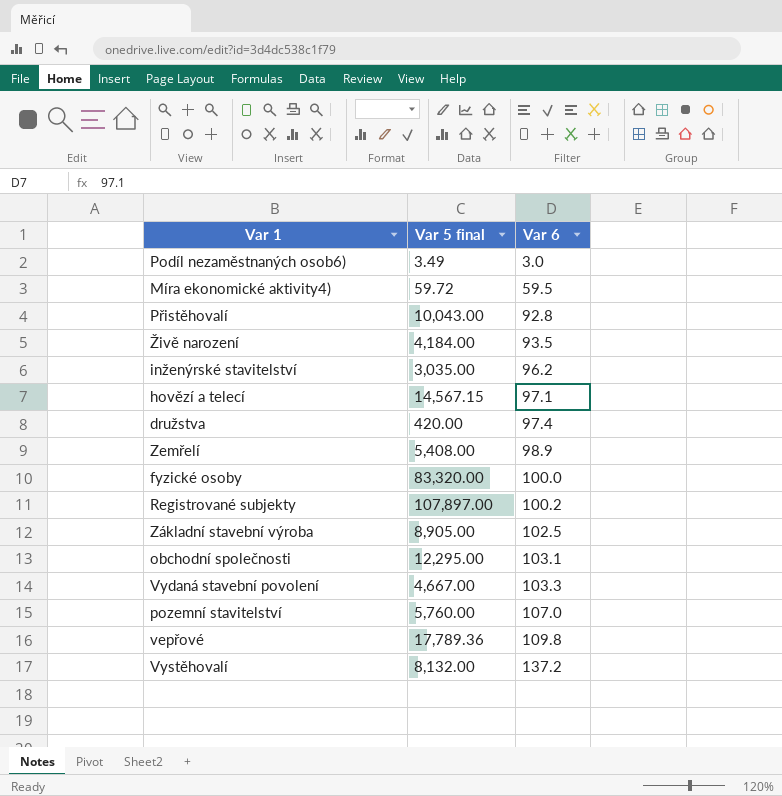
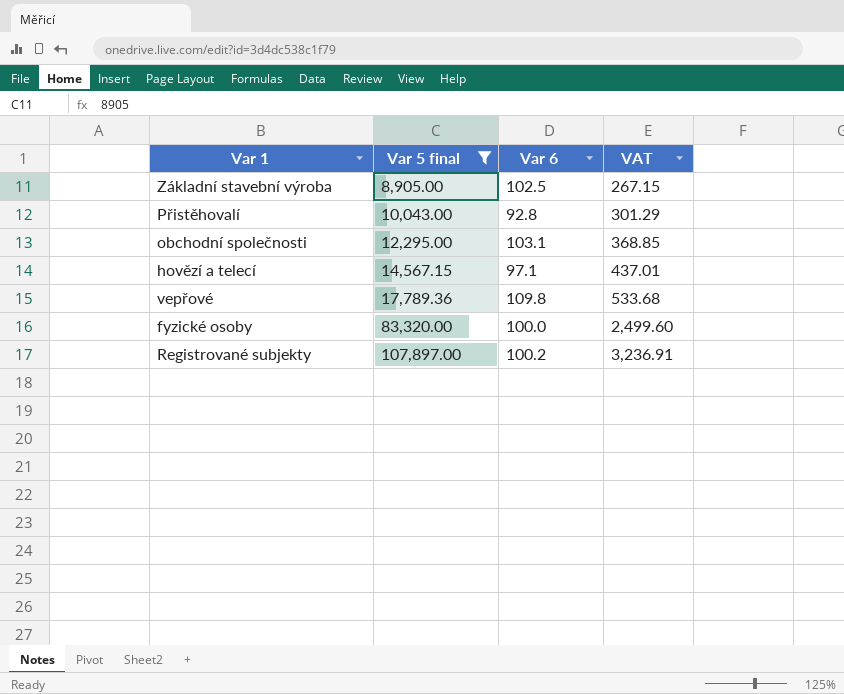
filter: none -> Var 5 final >= 8,905.00
row order: Var 6 ascending -> Var 5 final ascending
column VAT | formula: none -> [Var 5 final] * 0.03

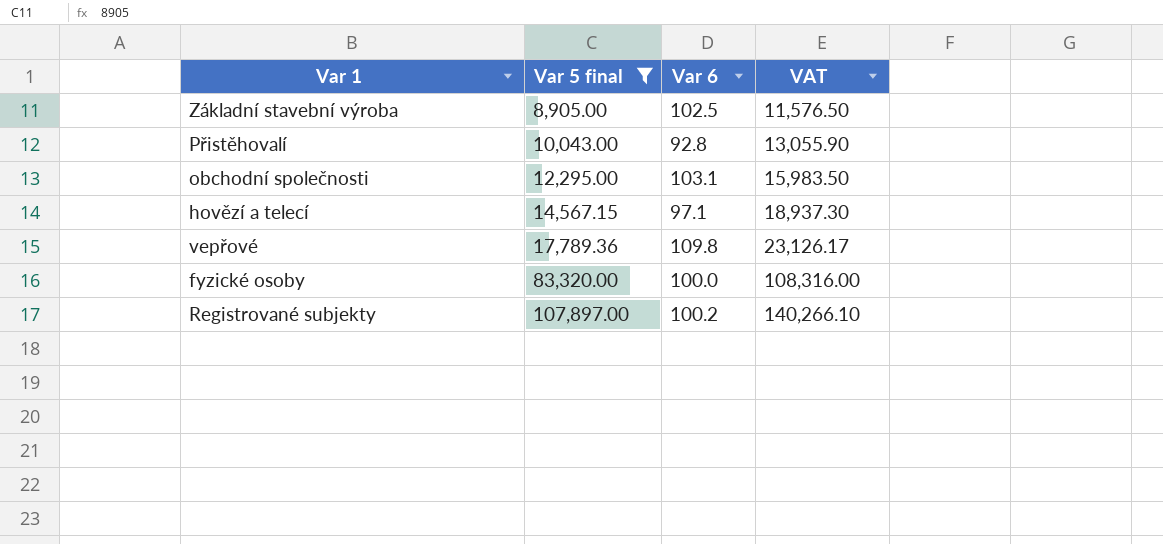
column VAT | formula: [Var 5 final] * 0.03 -> [Var 5 final] * 1.3

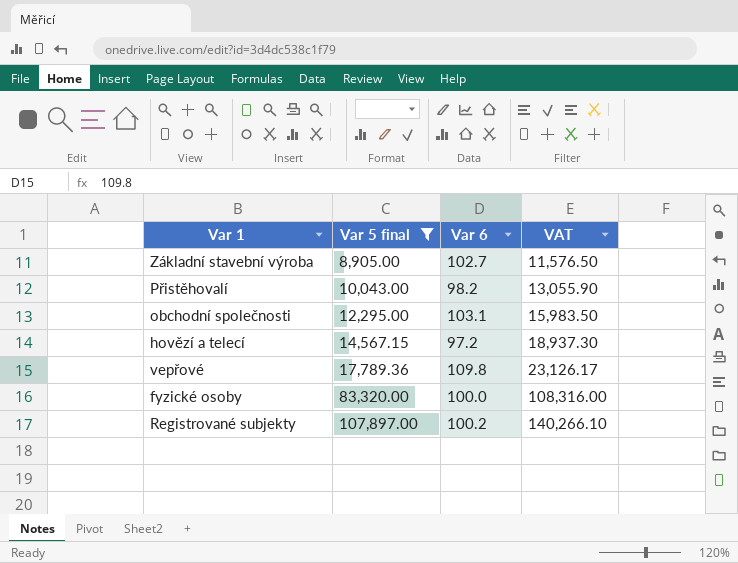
Základní stavební výroba | Var 6: 102.5 -> 102.7
Přistěhovalí | Var 6: 92.8 -> 98.2
hovězí a telecí | Var 6: 97.1 -> 97.2

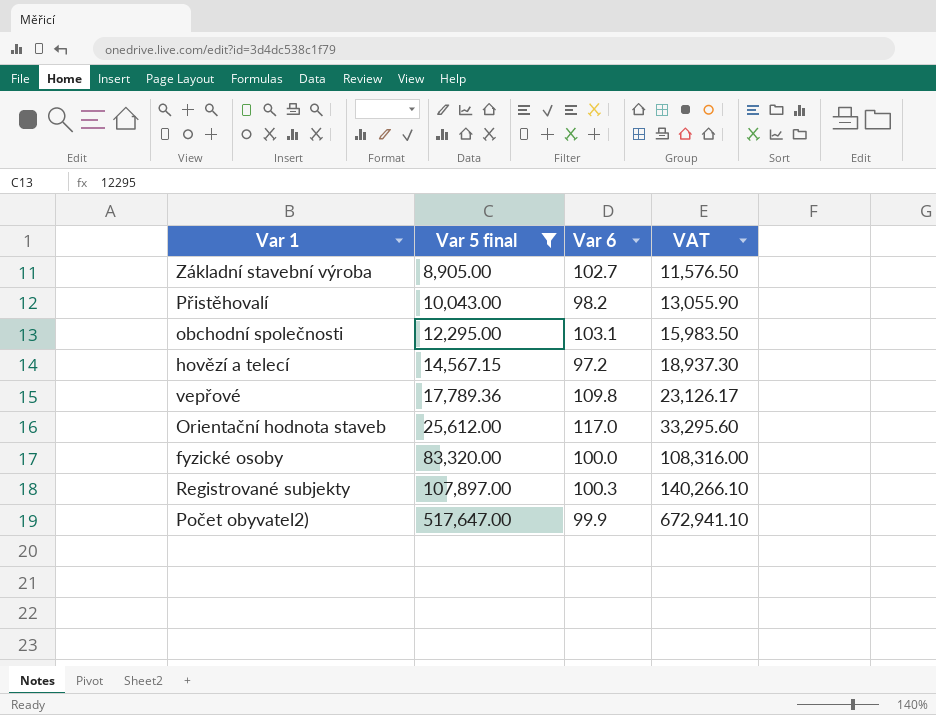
row Orientační hodnota staveb: none -> 25,612.00 | 117.0 | 33,295.60
Registrované subjekty | Var 6: 100.2 -> 100.3
row Počet obyvatel2): none -> 517,647.00 | 99.9 | 672,941.10

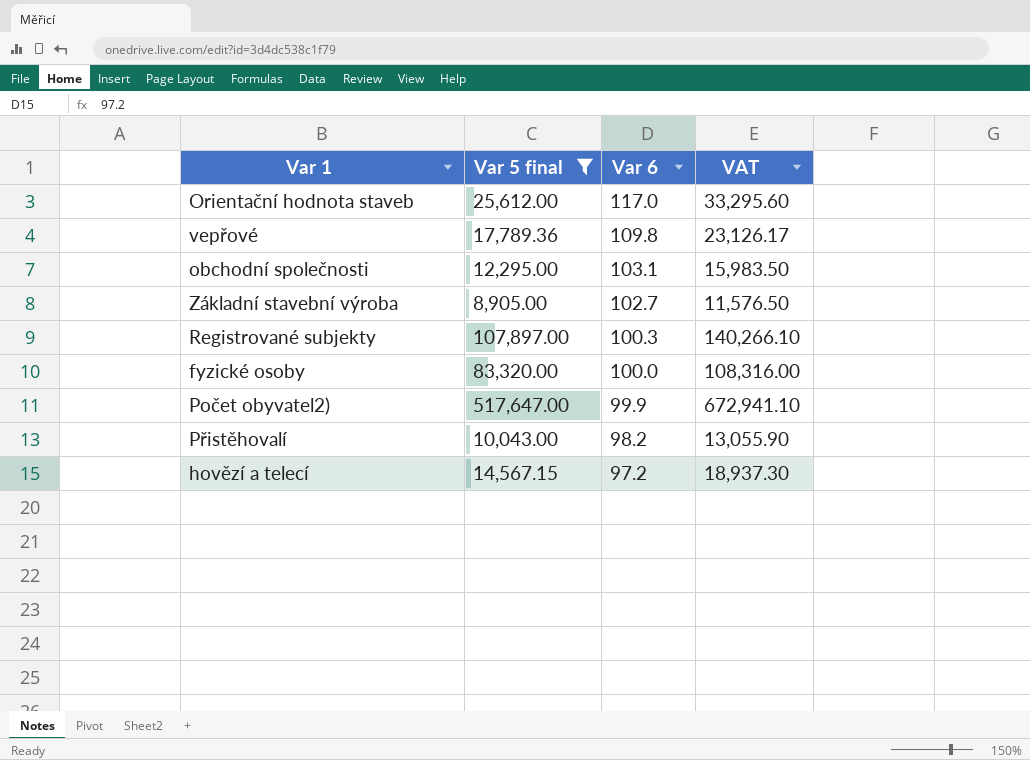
row order: Var 5 final ascending -> Var 6 descending

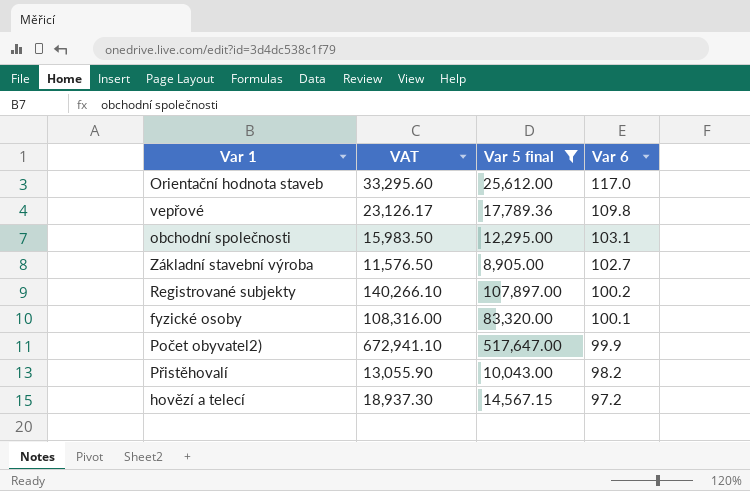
column VAT | position: 4 -> 2
Registrované subjekty | Var 6: 100.3 -> 100.2
fyzické osoby | Var 6: 100.0 -> 100.1

